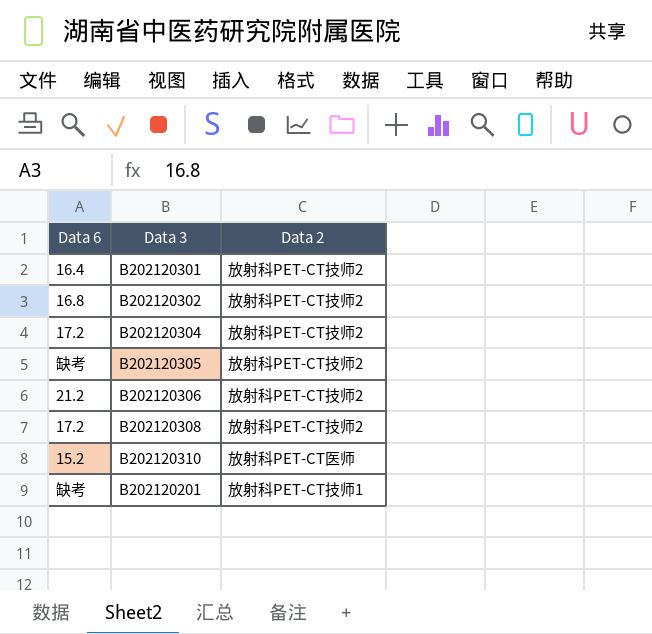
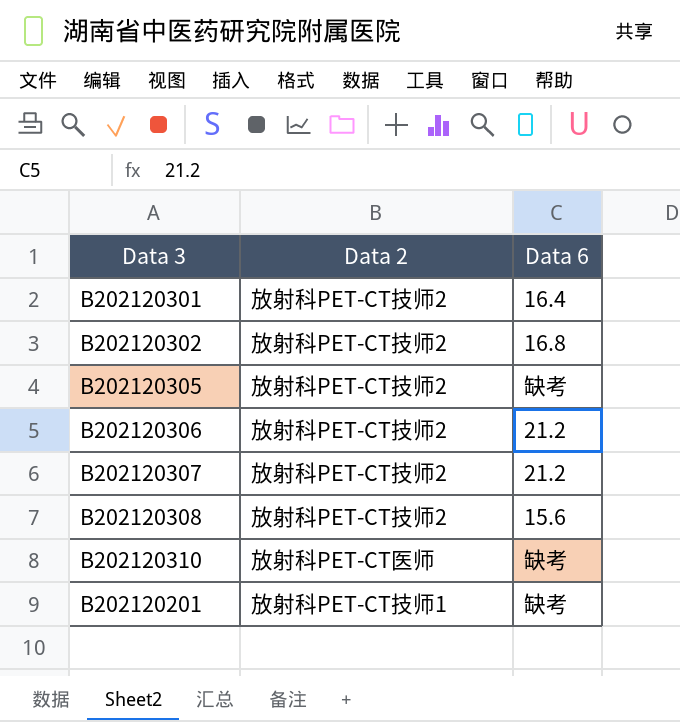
column Data 6 | position: 1 -> 3
row B202120304: 17.2 | 放射科PET-CT技师2 -> none
row B202120307: none -> 放射科PET-CT技师2 | 21.2
B202120308 | Data 6: 17.2 -> 15.6
B202120310 | Data 6: 15.2 -> 缺考

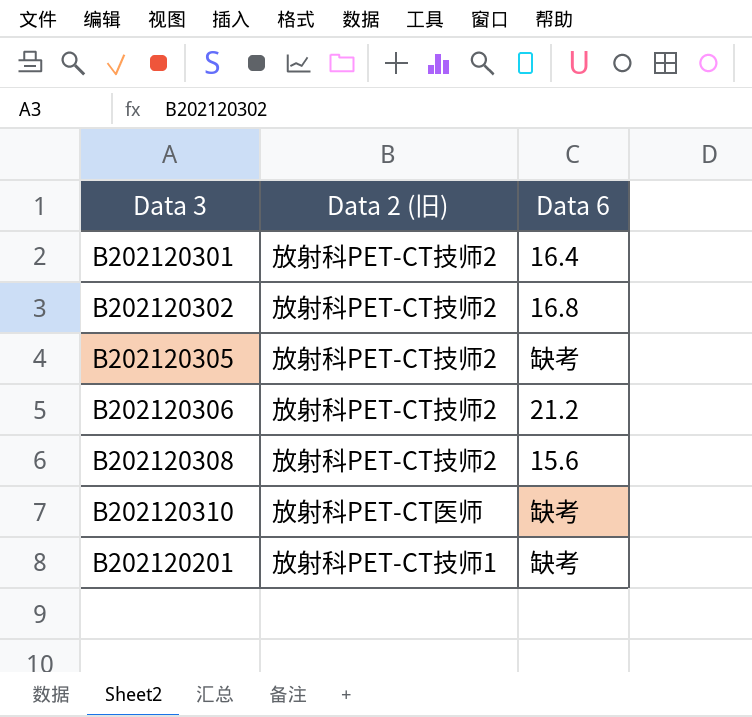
column name: Data 2 -> Data 2 (旧)
row B202120307: 放射科PET-CT技师2 | 21.2 -> none

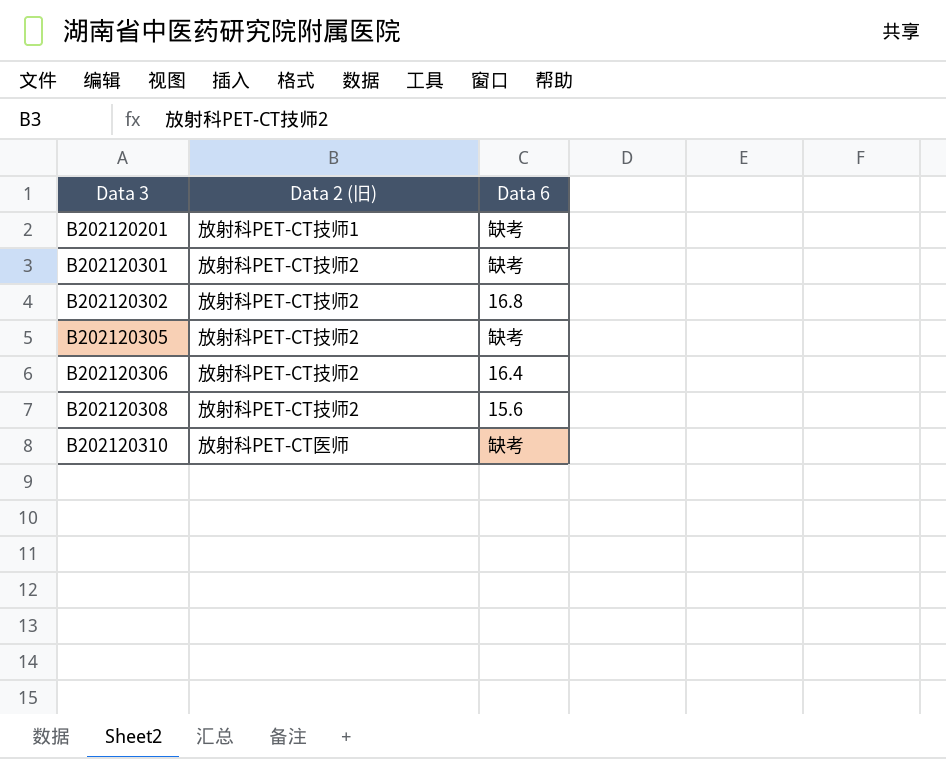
row order: none -> Data 3 ascending
B202120301 | Data 6: 16.4 -> 缺考
B202120306 | Data 6: 21.2 -> 16.4

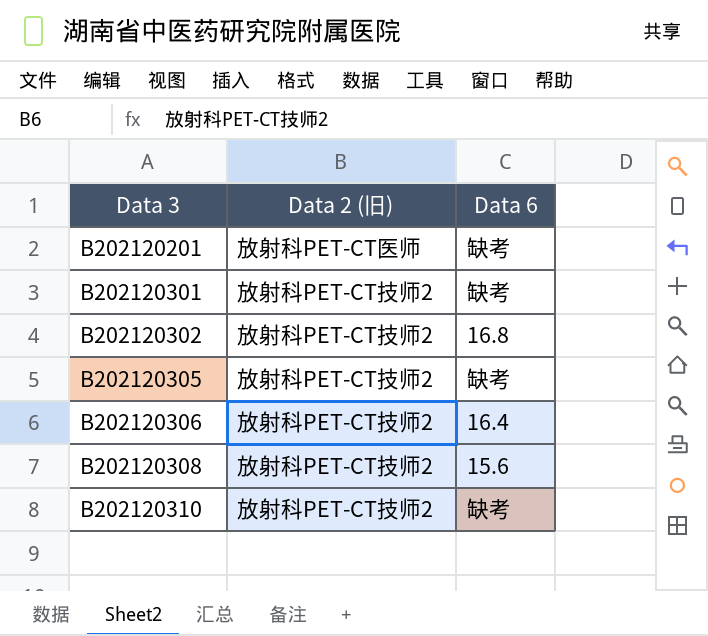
B202120201 | Data 2 (旧): 放射科PET-CT技师1 -> 放射科PET-CT医师
B202120310 | Data 2 (旧): 放射科PET-CT医师 -> 放射科PET-CT技师2

